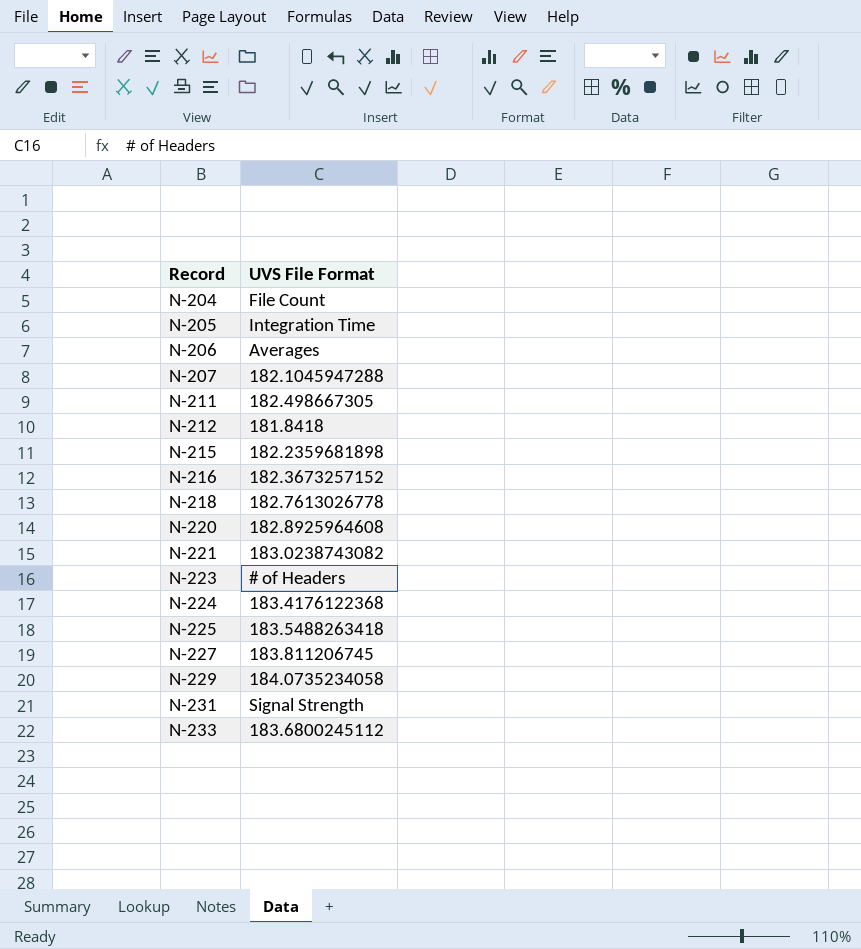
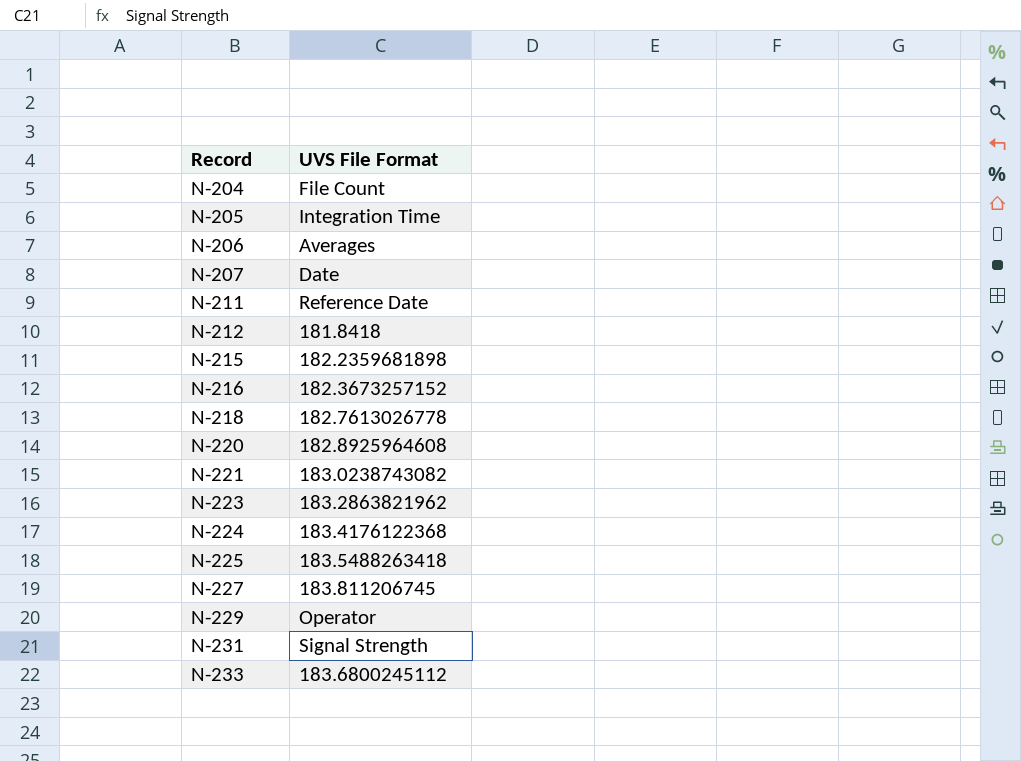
N-207 | UVS File Format: 182.1045947288 -> Date
N-211 | UVS File Format: 182.498667305 -> Reference Date
N-223 | UVS File Format: # of Headers -> 183.2863821962
N-229 | UVS File Format: 184.0735234058 -> Operator

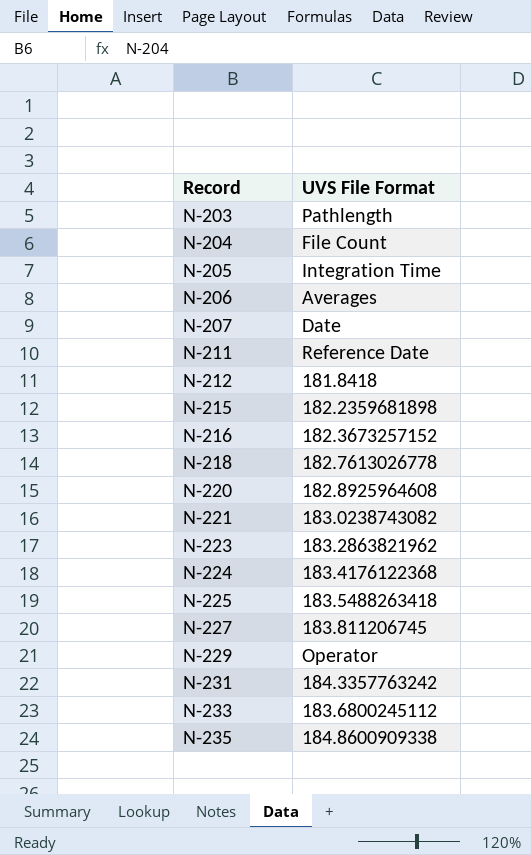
row N-203: none -> Pathlength
N-231 | UVS File Format: Signal Strength -> 184.3357763242
row N-235: none -> 184.8600909338

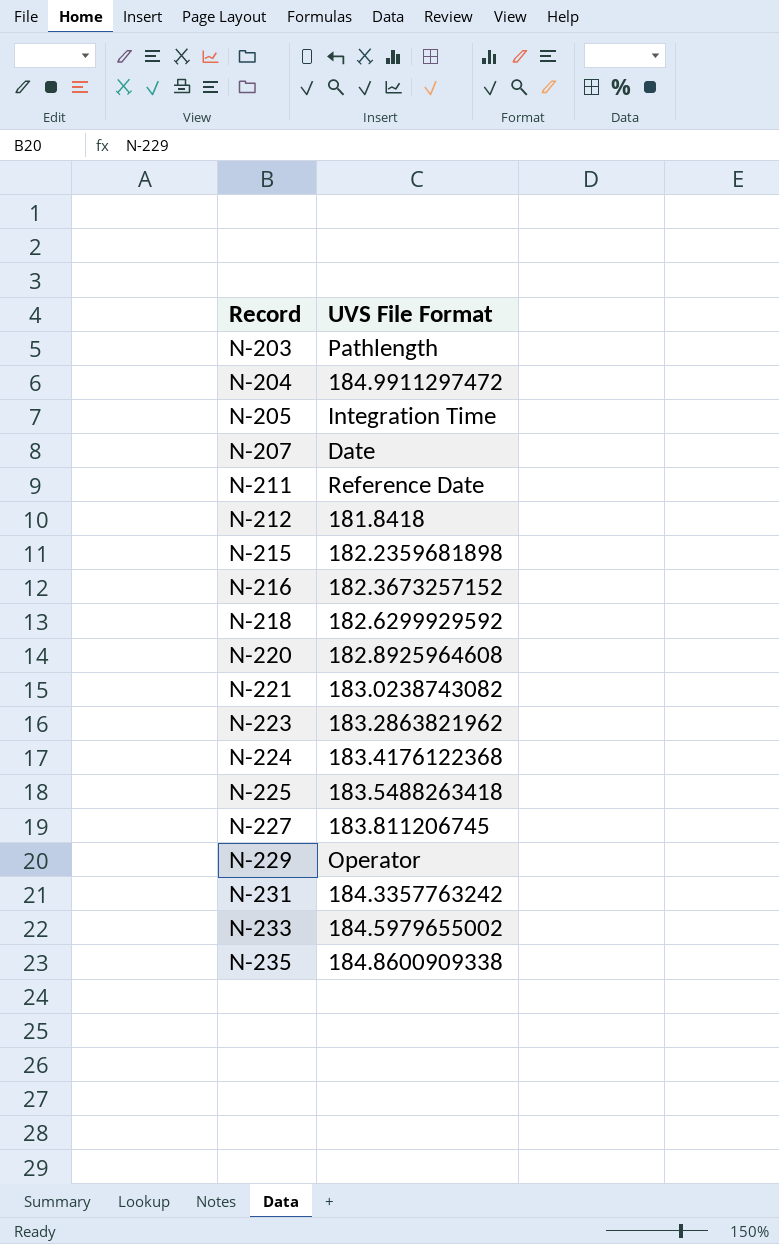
row N-206: Averages -> none
N-204 | UVS File Format: File Count -> 184.9911297472
N-218 | UVS File Format: 182.7613026778 -> 182.6299929592
N-233 | UVS File Format: 183.6800245112 -> 184.5979655002

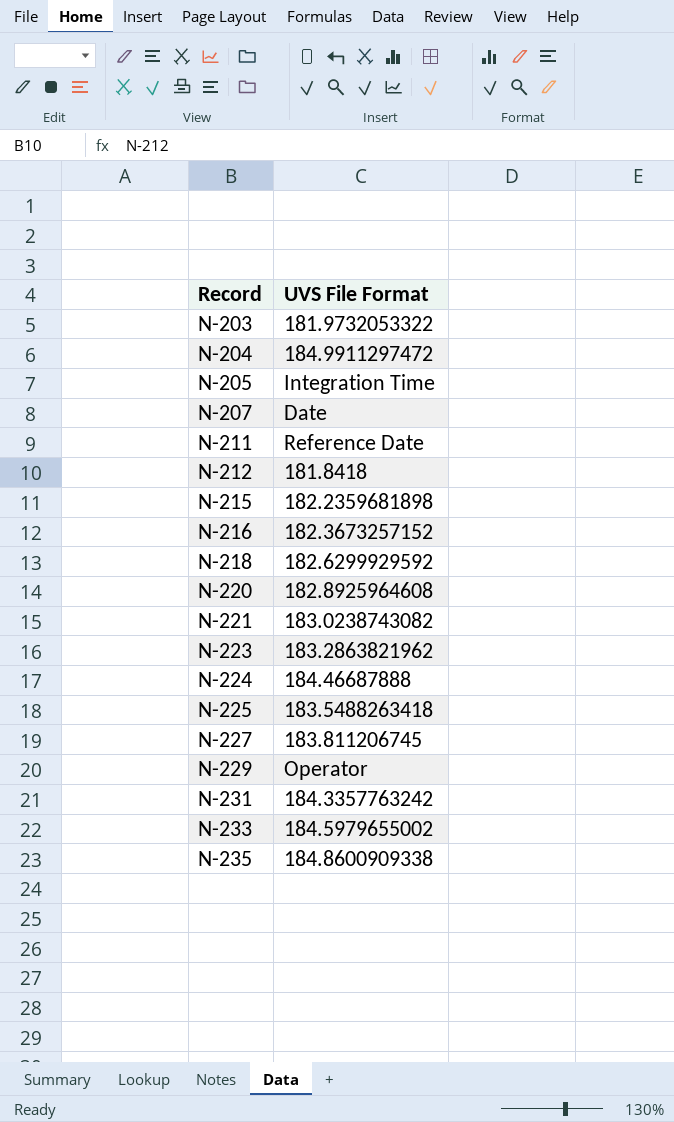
N-203 | UVS File Format: Pathlength -> 181.9732053322
N-224 | UVS File Format: 183.4176122368 -> 184.46687888

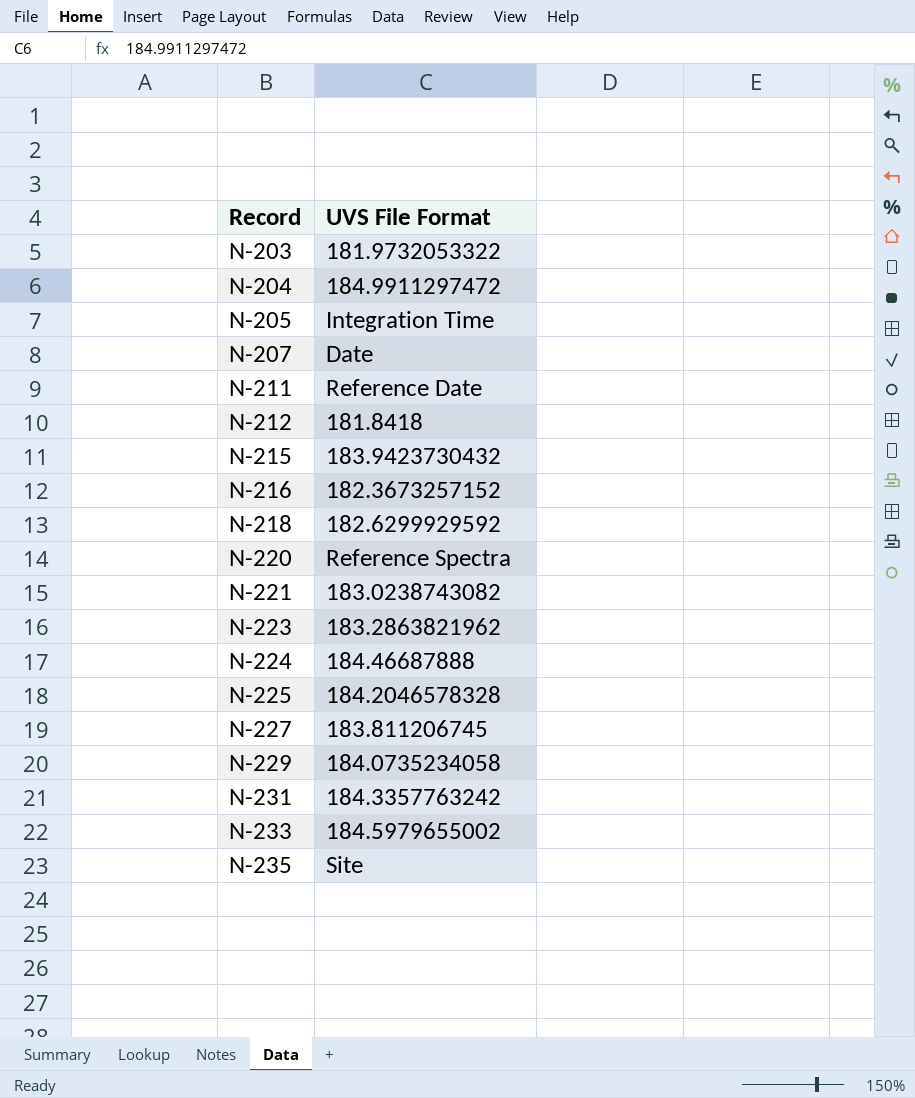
N-215 | UVS File Format: 182.2359681898 -> 183.9423730432
N-220 | UVS File Format: 182.8925964608 -> Reference Spectra
N-225 | UVS File Format: 183.5488263418 -> 184.2046578328
N-229 | UVS File Format: Operator -> 184.0735234058
N-235 | UVS File Format: 184.8600909338 -> Site

